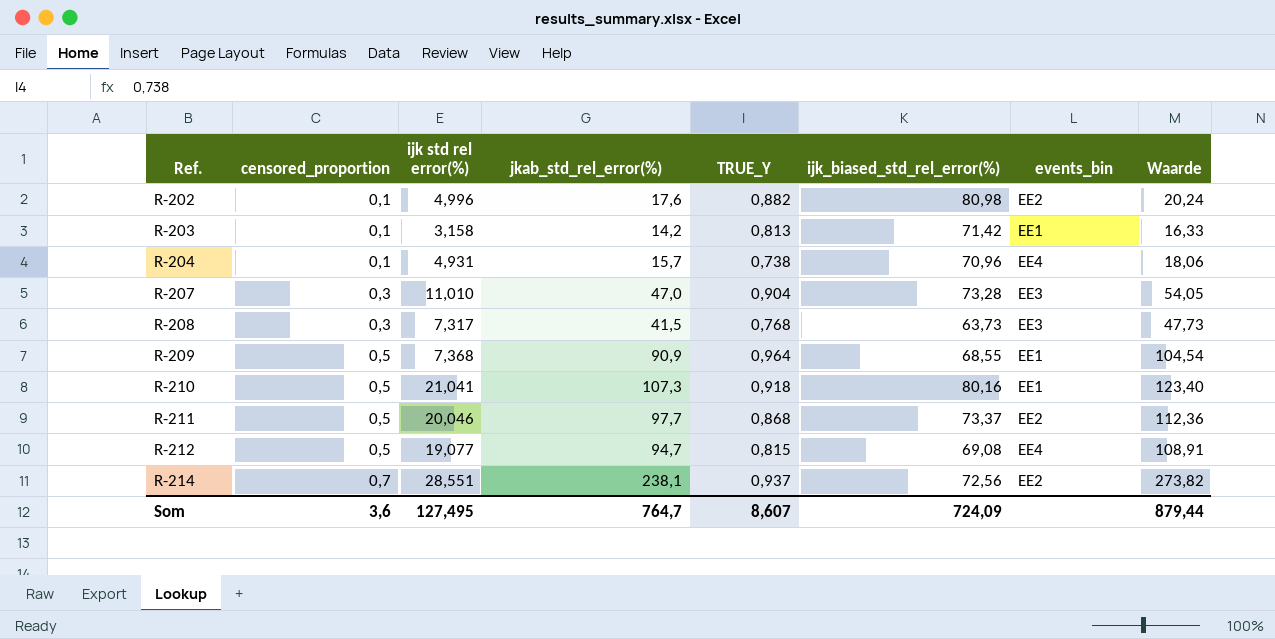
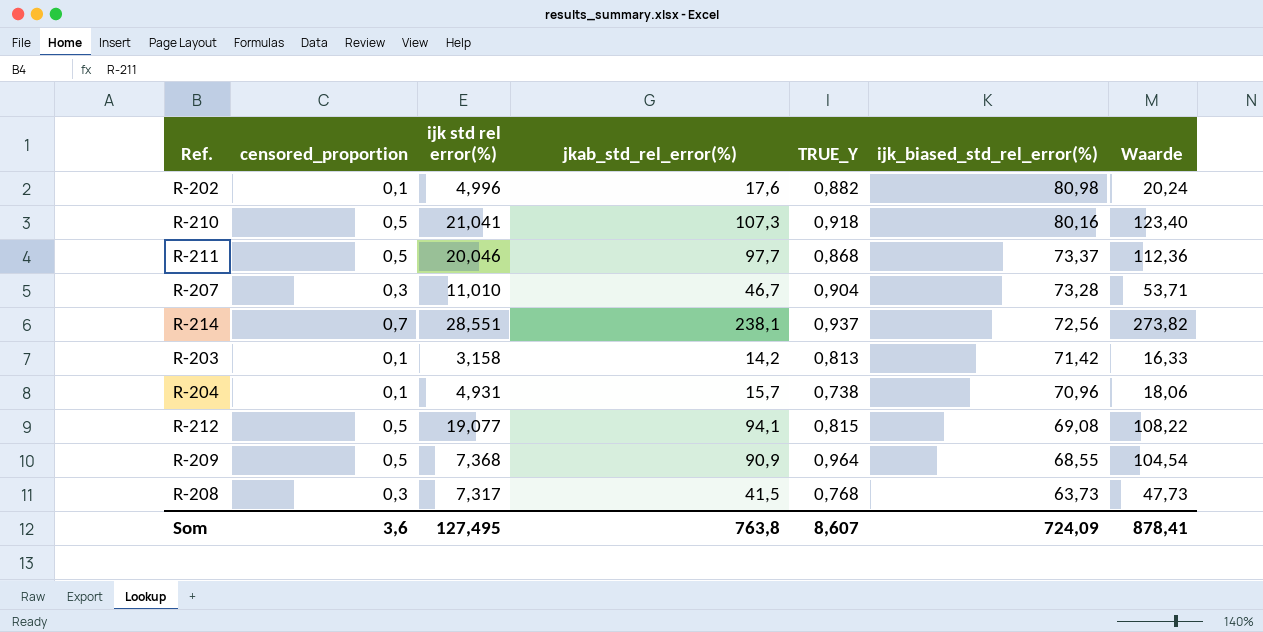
row order: Ref. ascending -> ijk_biased_std_rel_error(%) descending
column events_bin | position: 7 -> none
R-207 | jkab_std_rel_error(%): 47,0 -> 46,7
R-207 | Waarde: 54,05 -> 53,71
R-212 | jkab_std_rel_error(%): 94,7 -> 94,1
R-212 | Waarde: 108,91 -> 108,22
Som | jkab_std_rel_error(%): 764,7 -> 763,8
Som | Waarde: 879,44 -> 878,41

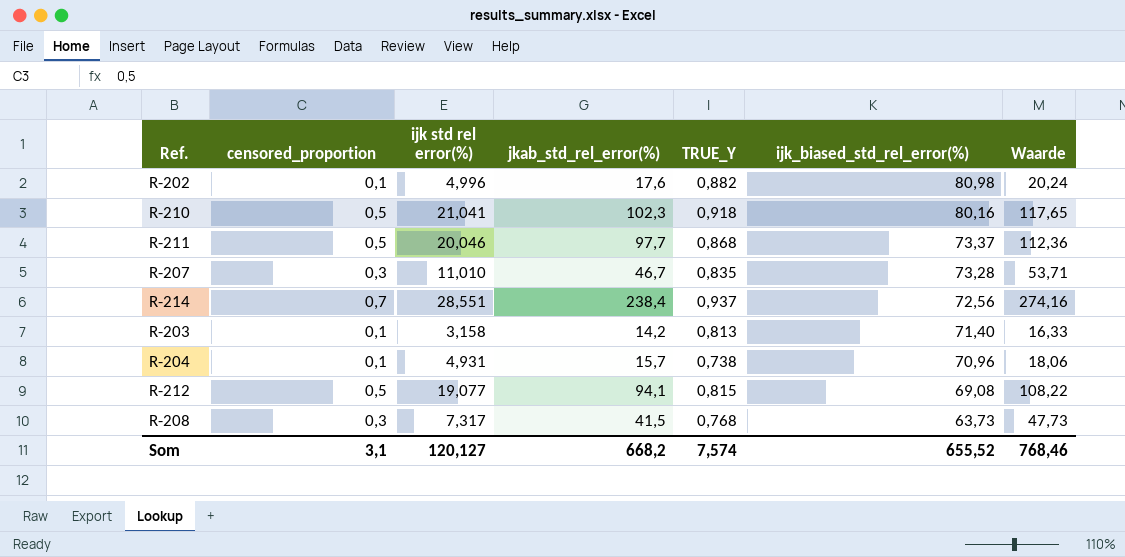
row R-209: 0,5 | 7,368 | 90,9 | 0,964 | 68,55 | 104,54 -> none
R-210 | jkab_std_rel_error(%): 107,3 -> 102,3
R-210 | Waarde: 123,40 -> 117,65
R-207 | TRUE_Y: 0,904 -> 0,835
R-214 | jkab_std_rel_error(%): 238,1 -> 238,4
R-214 | Waarde: 273,82 -> 274,16
R-203 | ijk_biased_std_rel_error(%): 71,42 -> 71,40
Som | censored_proportion: 3,6 -> 3,1
Som | ijk std rel error(%): 127,495 -> 120,127
Som | jkab_std_rel_error(%): 763,8 -> 668,2
Som | TRUE_Y: 8,607 -> 7,574
Som | ijk_biased_std_rel_error(%): 724,09 -> 655,52
Som | Waarde: 878,41 -> 768,46

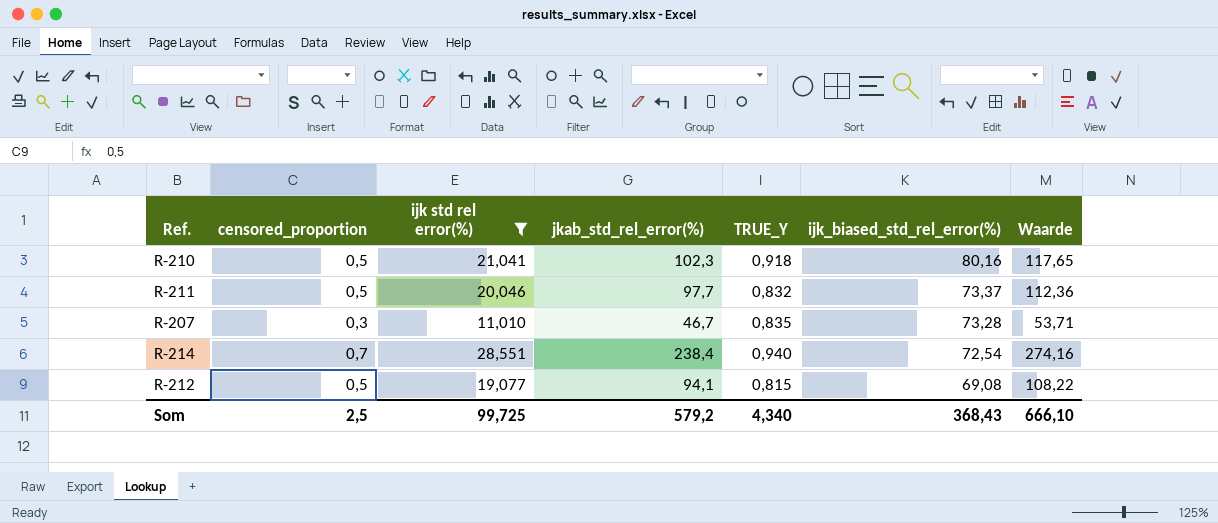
filter: none -> ijk std rel error(%) >= 11,010
R-211 | TRUE_Y: 0,868 -> 0,832
R-214 | TRUE_Y: 0,937 -> 0,940
R-214 | ijk_biased_std_rel_error(%): 72,56 -> 72,54
Som | censored_proportion: 3,1 -> 2,5
Som | ijk std rel error(%): 120,127 -> 99,725
Som | jkab_std_rel_error(%): 668,2 -> 579,2
Som | TRUE_Y: 7,574 -> 4,340
Som | ijk_biased_std_rel_error(%): 655,52 -> 368,43
Som | Waarde: 768,46 -> 666,10

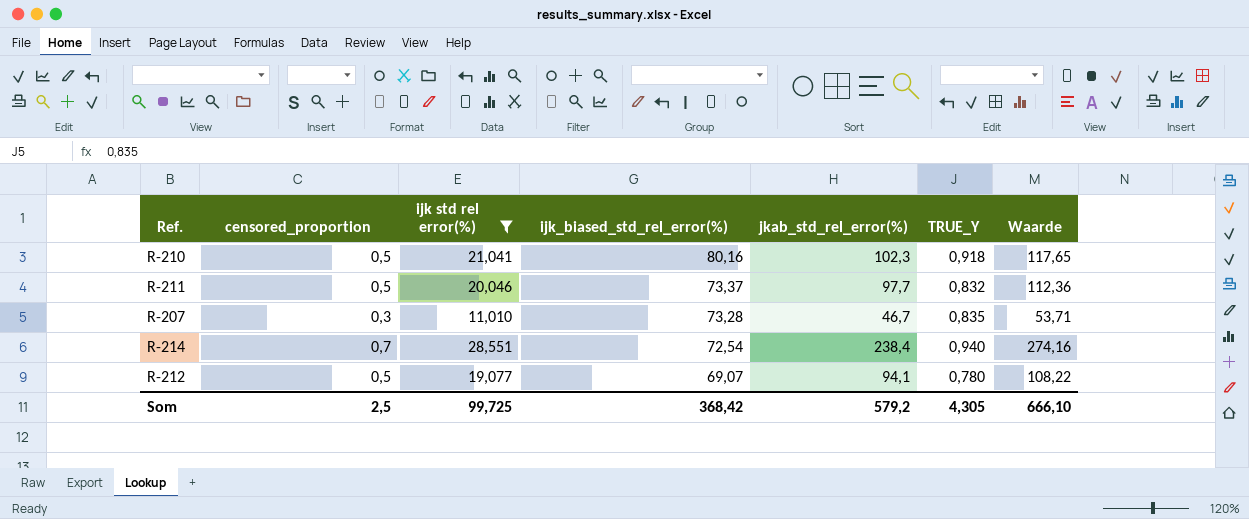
column ijk_biased_std_rel_error(%) | position: 6 -> 4
R-212 | ijk_biased_std_rel_error(%): 69,08 -> 69,07
R-212 | TRUE_Y: 0,815 -> 0,780
Som | ijk_biased_std_rel_error(%): 368,43 -> 368,42
Som | TRUE_Y: 4,340 -> 4,305

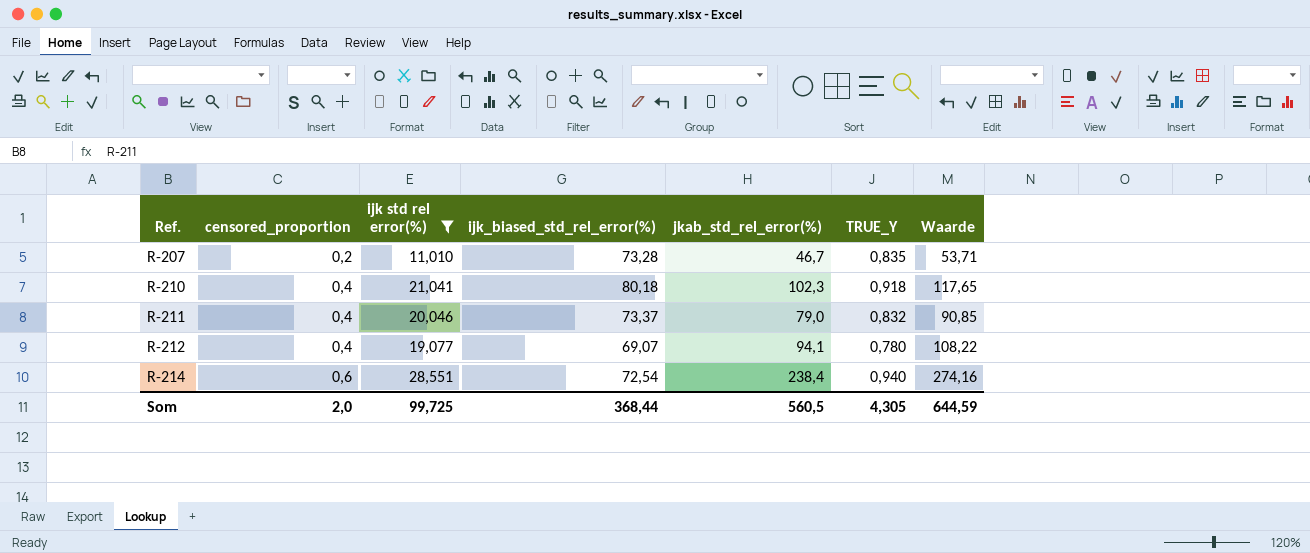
row order: ijk_biased_std_rel_error(%) descending -> Ref. ascending
R-207 | censored_proportion: 0,3 -> 0,2
R-210 | censored_proportion: 0,5 -> 0,4
R-210 | ijk_biased_std_rel_error(%): 80,16 -> 80,18
R-211 | censored_proportion: 0,5 -> 0,4
R-211 | jkab_std_rel_error(%): 97,7 -> 79,0
R-211 | Waarde: 112,36 -> 90,85
R-212 | censored_proportion: 0,5 -> 0,4
R-214 | censored_proportion: 0,7 -> 0,6
Som | censored_proportion: 2,5 -> 2,0
Som | ijk_biased_std_rel_error(%): 368,42 -> 368,44
Som | jkab_std_rel_error(%): 579,2 -> 560,5
Som | Waarde: 666,10 -> 644,59

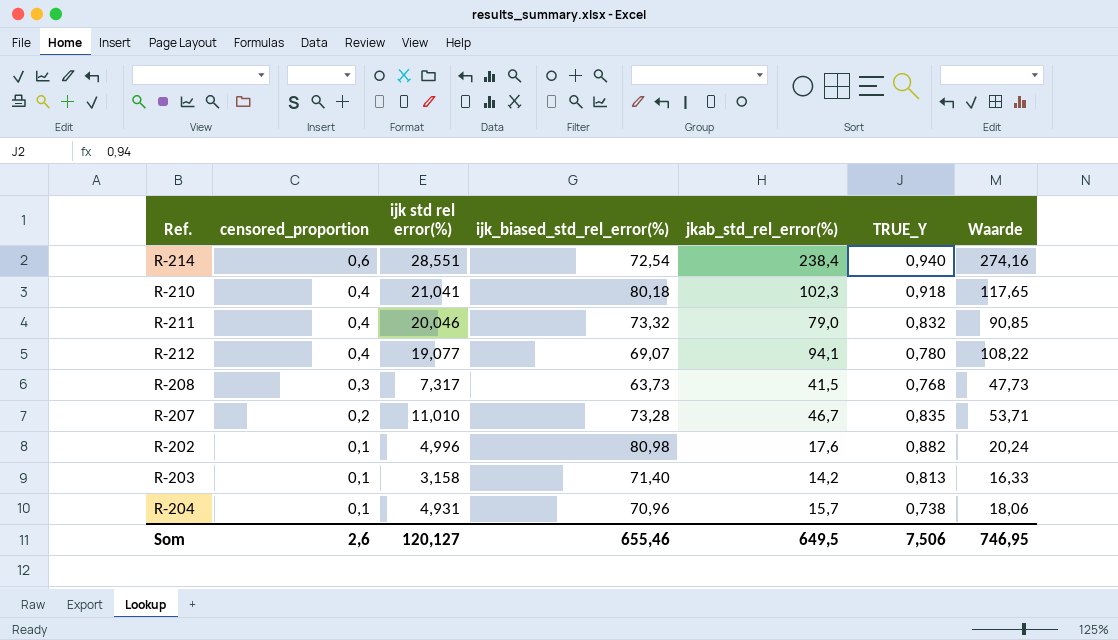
filter: ijk std rel error(%) >= 11,010 -> none
row order: Ref. ascending -> censored_proportion descending
R-211 | ijk_biased_std_rel_error(%): 73,37 -> 73,32
Som | censored_proportion: 2,0 -> 2,6
Som | ijk std rel error(%): 99,725 -> 120,127
Som | ijk_biased_std_rel_error(%): 368,44 -> 655,46
Som | jkab_std_rel_error(%): 560,5 -> 649,5
Som | TRUE_Y: 4,305 -> 7,506
Som | Waarde: 644,59 -> 746,95

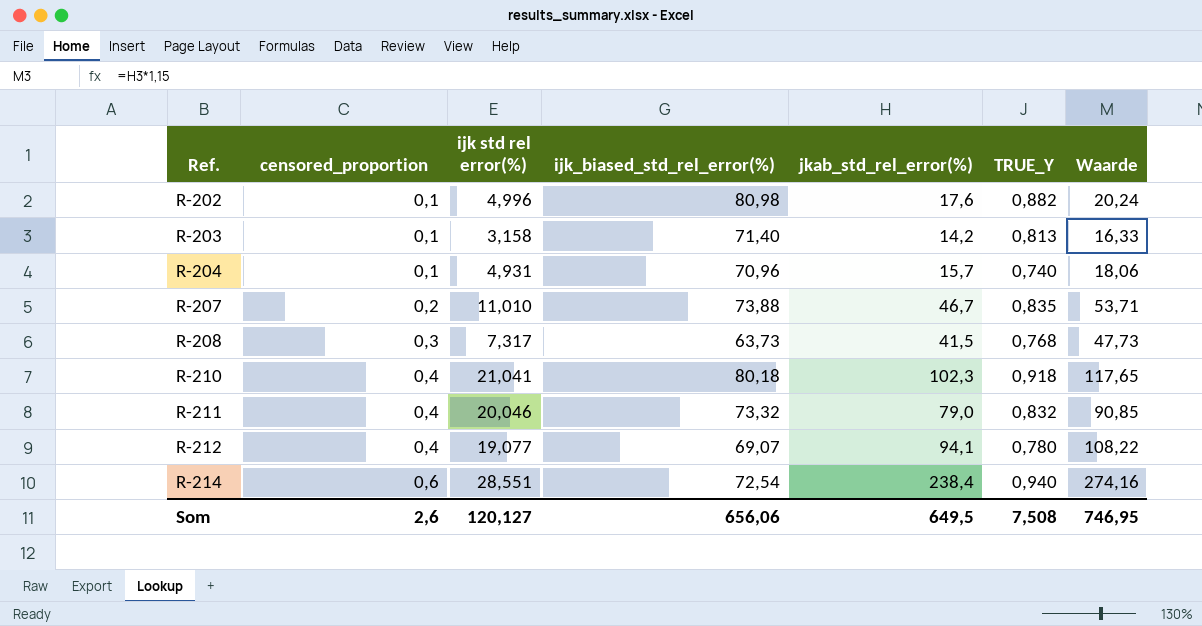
row order: censored_proportion descending -> Ref. ascending
R-204 | TRUE_Y: 0,738 -> 0,740
R-207 | ijk_biased_std_rel_error(%): 73,28 -> 73,88
Som | ijk_biased_std_rel_error(%): 655,46 -> 656,06
Som | TRUE_Y: 7,506 -> 7,508

